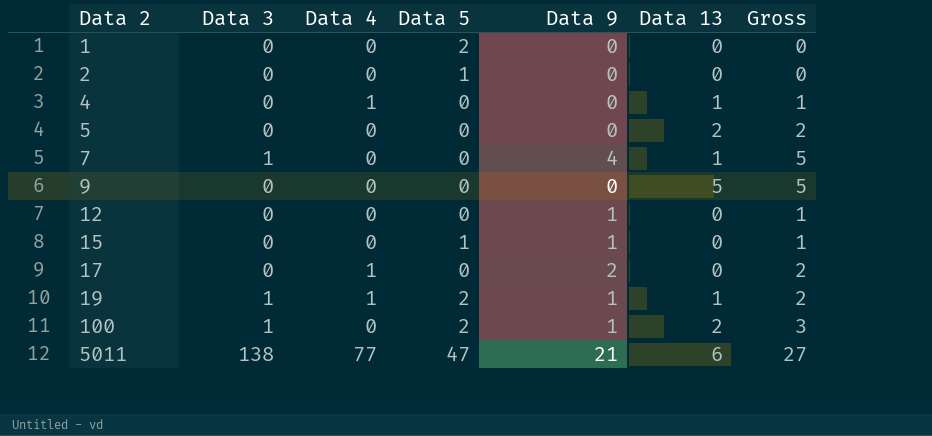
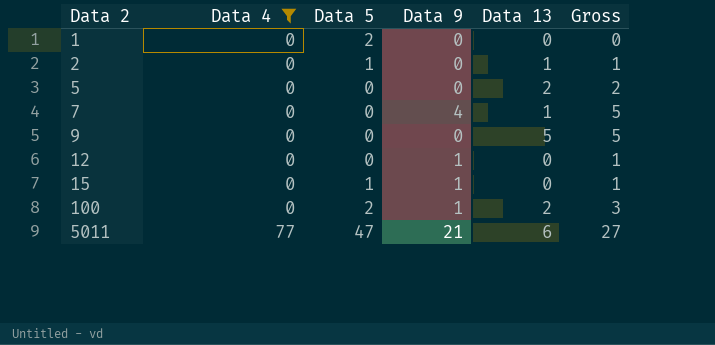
filter: none -> Data 4 != 1
column Data 3 | position: 2 -> none
2 | Data 13: 0 -> 1
2 | Gross: 0 -> 1

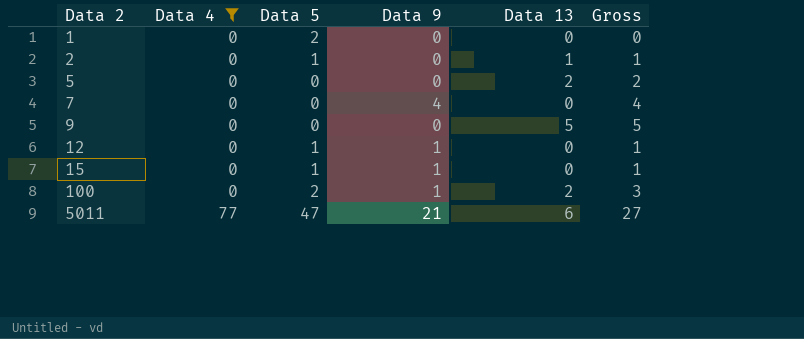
7 | Data 13: 1 -> 0
7 | Gross: 5 -> 4
12 | Data 5: 0 -> 1

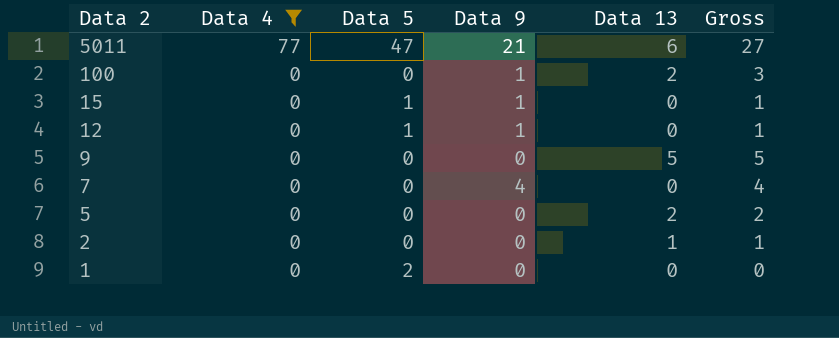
row order: Data 2 ascending -> Data 2 descending
100 | Data 5: 2 -> 0
2 | Data 5: 1 -> 0

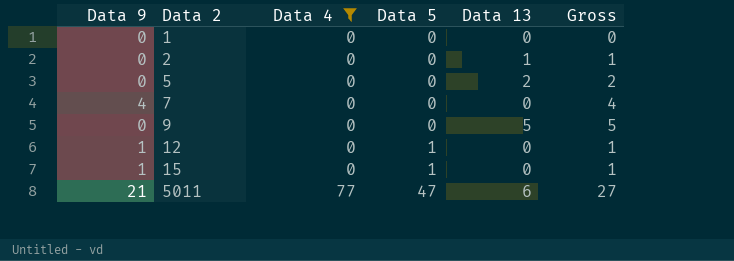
row order: Data 2 descending -> Data 2 ascending
column Data 9 | position: 4 -> 1
row 100: 0 | 0 | 1 | 2 | 3 -> none
1 | Data 5: 2 -> 0

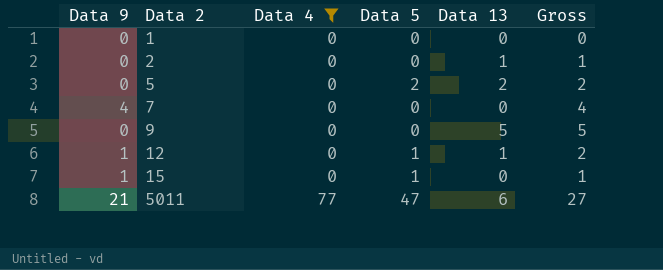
5 | Data 5: 0 -> 2
12 | Data 13: 0 -> 1
12 | Gross: 1 -> 2

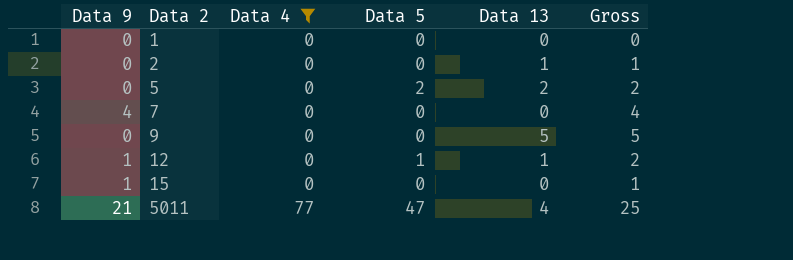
15 | Data 5: 1 -> 0
5011 | Data 13: 6 -> 4
5011 | Gross: 27 -> 25

